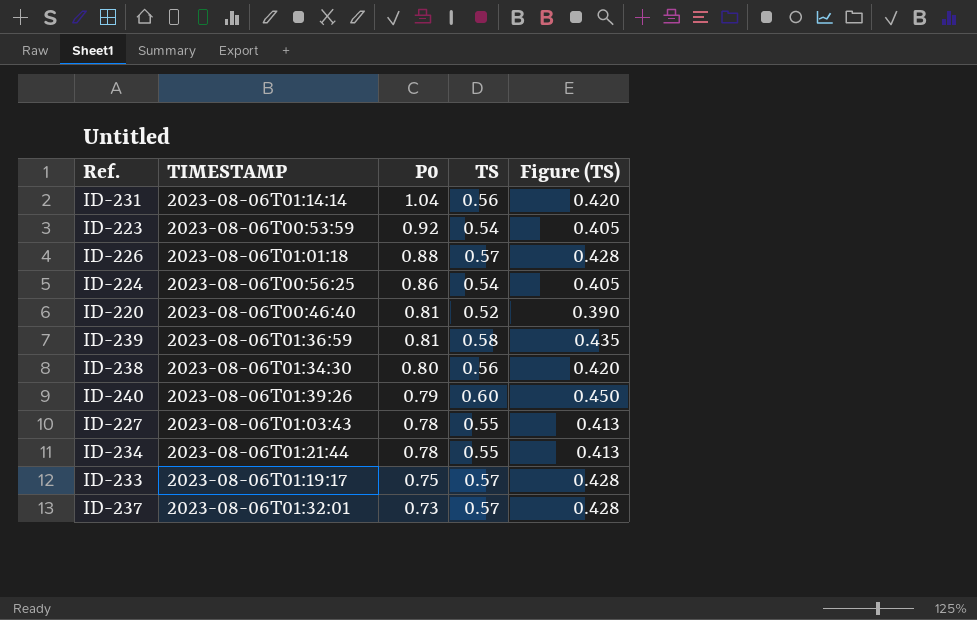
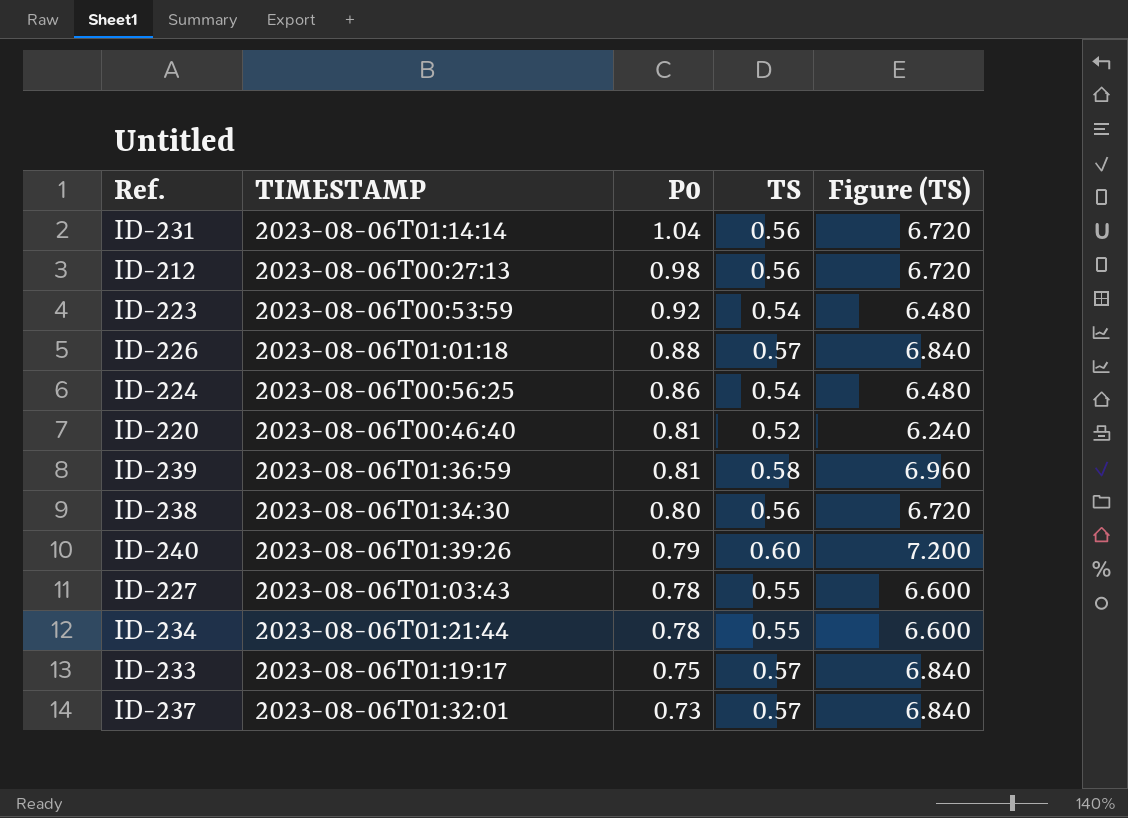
column Figure (TS) | formula: [TS] * 0.75 -> [TS] * 12
row ID-212: none -> 2023-08-06T00:27:13 | 0.98 | 0.56 | 6.720

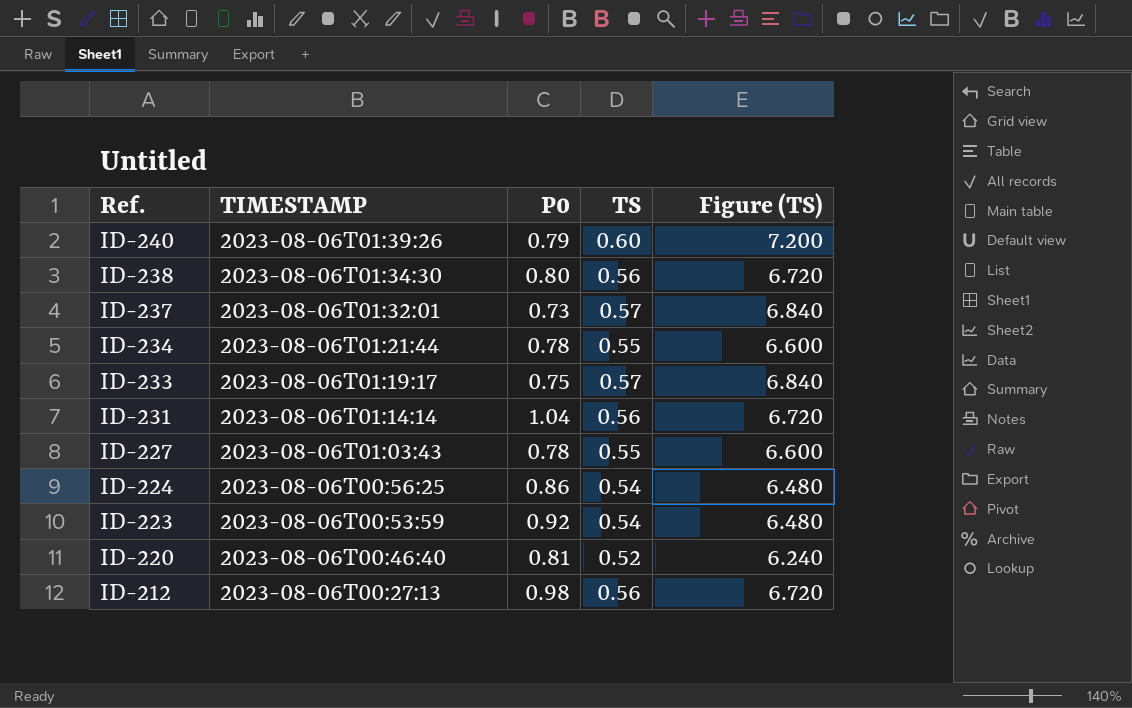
row order: P0 descending -> Ref. descending
row ID-226: 2023-08-06T01:01:18 | 0.88 | 0.57 | 6.840 -> none
row ID-239: 2023-08-06T01:36:59 | 0.81 | 0.58 | 6.960 -> none

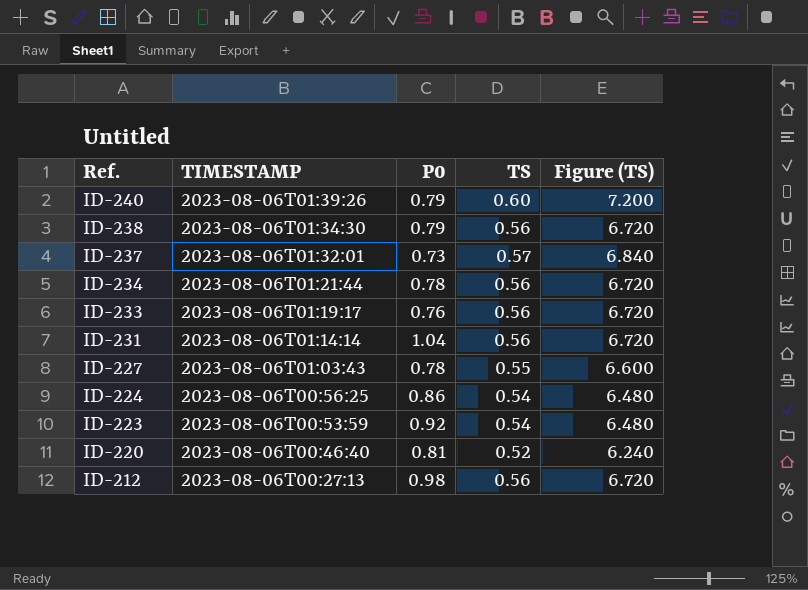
ID-238 | P0: 0.80 -> 0.79
ID-234 | TS: 0.55 -> 0.56
ID-234 | Figure (TS): 6.600 -> 6.720
ID-233 | P0: 0.75 -> 0.76
ID-233 | TS: 0.57 -> 0.56
ID-233 | Figure (TS): 6.840 -> 6.720

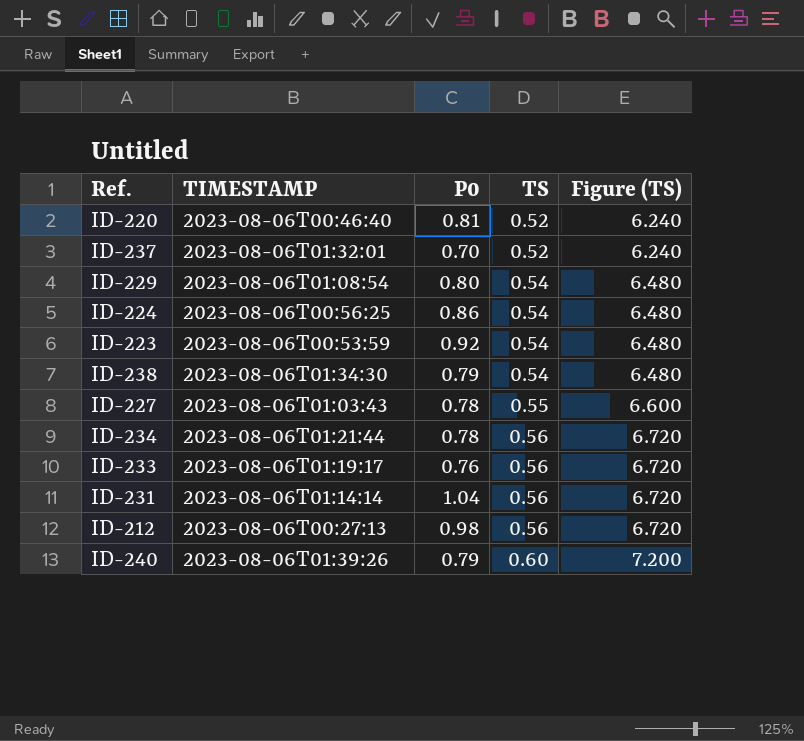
row order: Ref. descending -> TS ascending
ID-237 | P0: 0.73 -> 0.70
ID-237 | TS: 0.57 -> 0.52
ID-237 | Figure (TS): 6.840 -> 6.240
row ID-229: none -> 2023-08-06T01:08:54 | 0.80 | 0.54 | 6.480
ID-238 | TS: 0.56 -> 0.54
ID-238 | Figure (TS): 6.720 -> 6.480

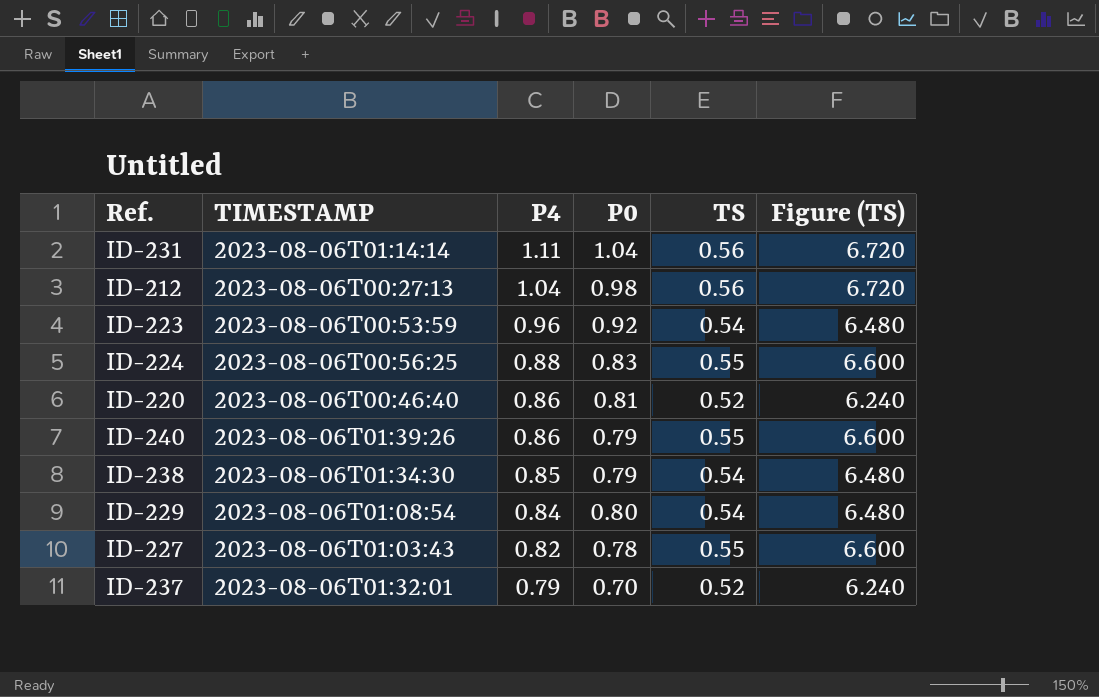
row order: TS ascending -> P4 descending
column P4 | position: none -> 3
row ID-234: 2023-08-06T01:21:44 | 0.78 | 0.56 | 6.720 -> none
row ID-233: 2023-08-06T01:19:17 | 0.76 | 0.56 | 6.720 -> none
ID-224 | P0: 0.86 -> 0.83
ID-224 | TS: 0.54 -> 0.55
ID-224 | Figure (TS): 6.480 -> 6.600
ID-240 | TS: 0.60 -> 0.55
ID-240 | Figure (TS): 7.200 -> 6.600

